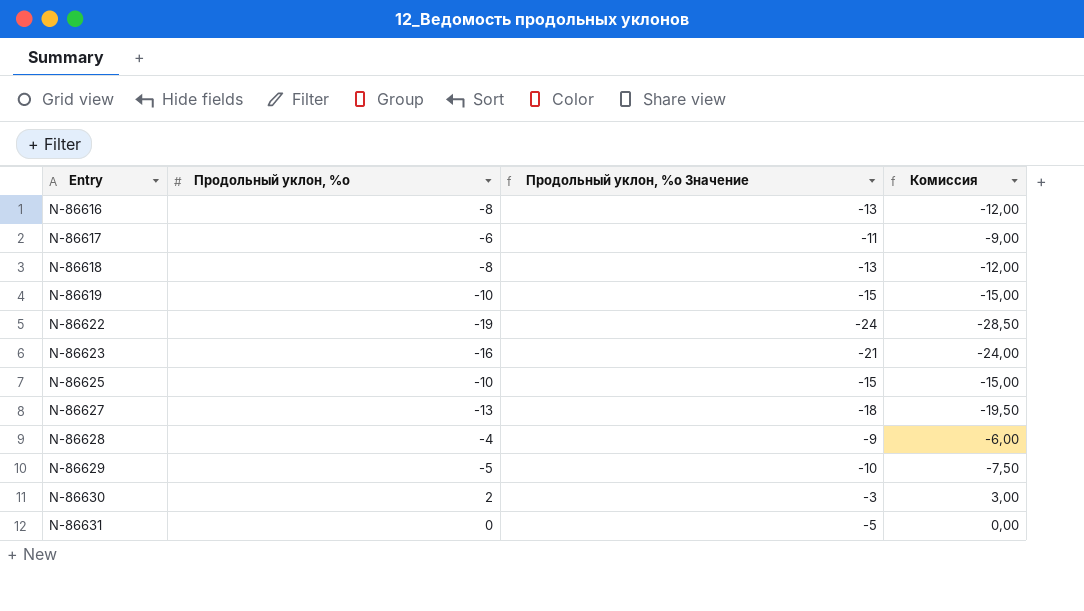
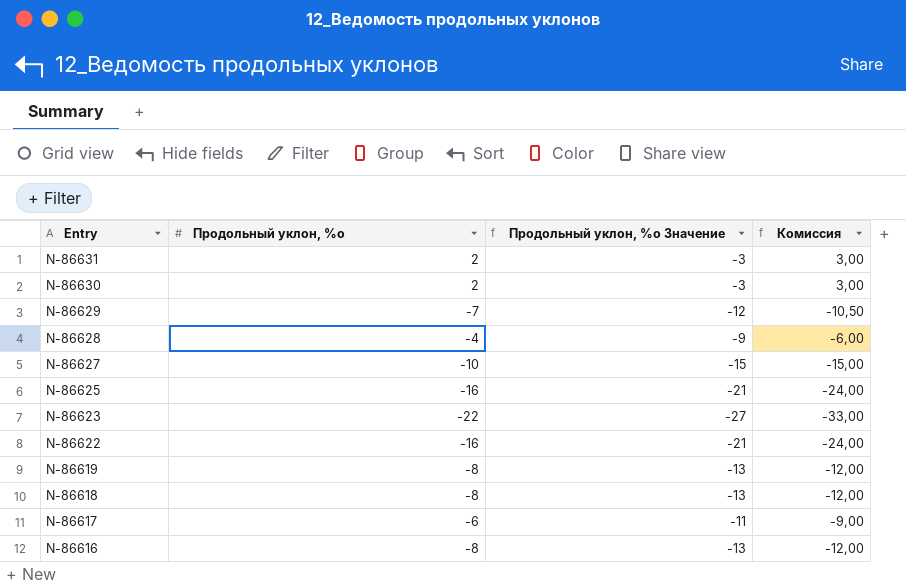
row order: Entry ascending -> Entry descending
N-86631 | Продольный уклон, %о: 0 -> 2
N-86631 | Продольный уклон, %о Значение: -5 -> -3
N-86631 | Комиссия: 0,00 -> 3,00
N-86629 | Продольный уклон, %о: -5 -> -7
N-86629 | Продольный уклон, %о Значение: -10 -> -12
N-86629 | Комиссия: -7,50 -> -10,50
N-86627 | Продольный уклон, %о: -13 -> -10
N-86627 | Продольный уклон, %о Значение: -18 -> -15
N-86627 | Комиссия: -19,50 -> -15,00
N-86625 | Продольный уклон, %о: -10 -> -16
N-86625 | Продольный уклон, %о Значение: -15 -> -21
N-86625 | Комиссия: -15,00 -> -24,00
N-86623 | Продольный уклон, %о: -16 -> -22
N-86623 | Продольный уклон, %о Значение: -21 -> -27
N-86623 | Комиссия: -24,00 -> -33,00
N-86622 | Продольный уклон, %о: -19 -> -16
N-86622 | Продольный уклон, %о Значение: -24 -> -21
N-86622 | Комиссия: -28,50 -> -24,00
N-86619 | Продольный уклон, %о: -10 -> -8
N-86619 | Продольный уклон, %о Значение: -15 -> -13
N-86619 | Комиссия: -15,00 -> -12,00

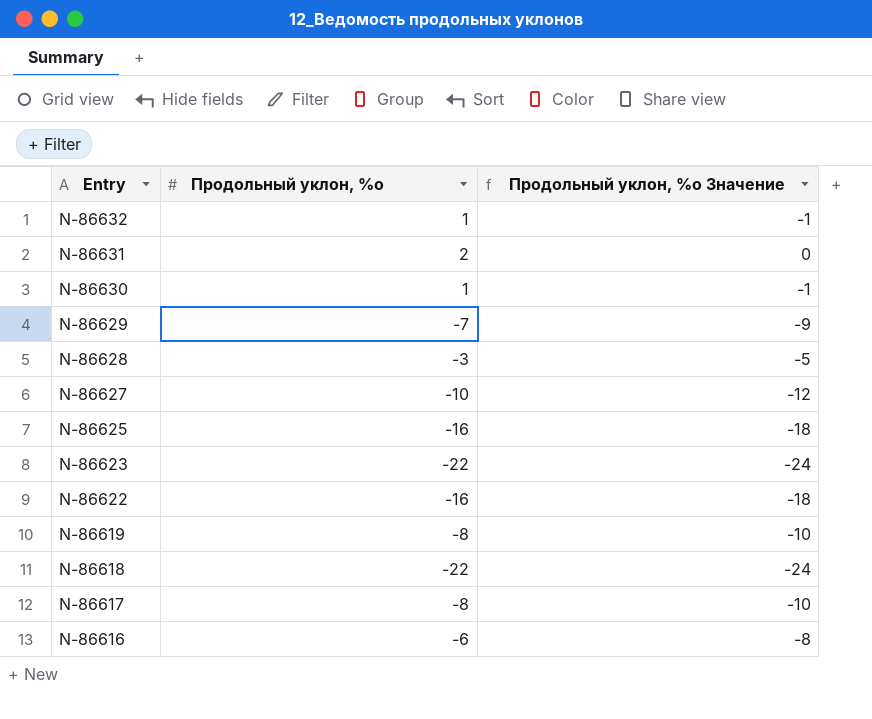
column Комиссия | formula: [Продольный уклон, %о] * 1,5 -> none
column Продольный уклон, %о Значение | formula: [Продольный уклон, %о] - 5 -> [Продольный уклон, %о] - 2
row N-86632: none -> 1 | -1
N-86630 | Продольный уклон, %о: 2 -> 1
N-86628 | Продольный уклон, %о: -4 -> -3
N-86618 | Продольный уклон, %о: -8 -> -22
N-86617 | Продольный уклон, %о: -6 -> -8
N-86616 | Продольный уклон, %о: -8 -> -6

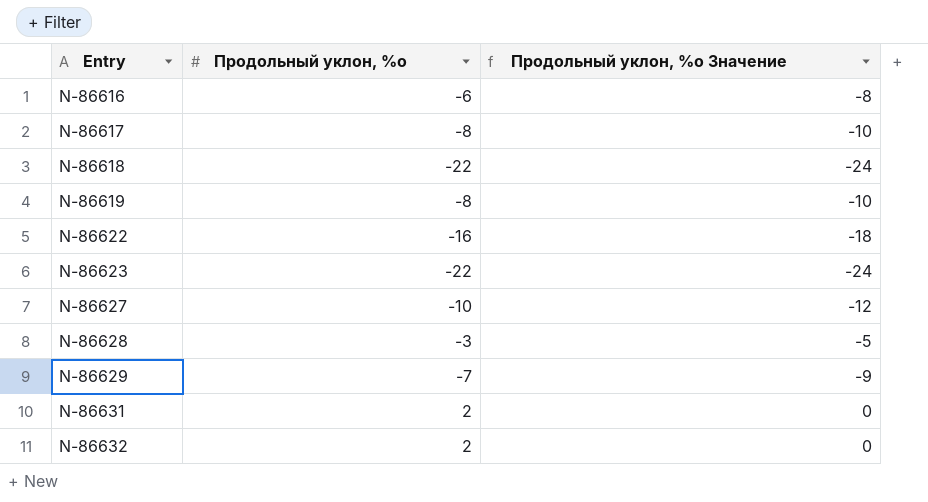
row order: Entry descending -> Entry ascending
row N-86630: 1 | -1 -> none
row N-86625: -16 | -18 -> none
N-86632 | Продольный уклон, %о: 1 -> 2
N-86632 | Продольный уклон, %о Значение: -1 -> 0

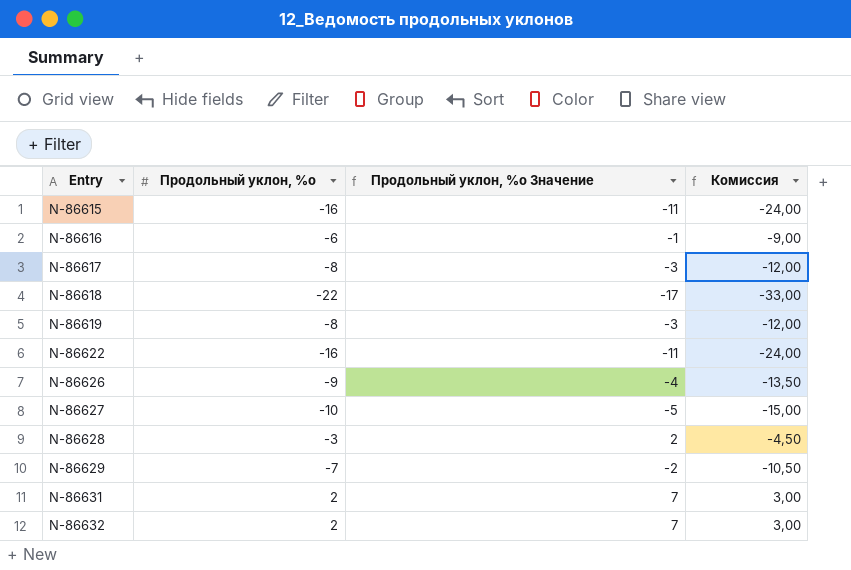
column Продольный уклон, %о Значение | formula: [Продольный уклон, %о] - 2 -> [Продольный уклон, %о] + 5
column Комиссия | formula: none -> [Продольный уклон, %о] * 1,5
row N-86623: -22 | -24 -> none
row N-86615: none -> -16 | -11 | -24,00
row N-86626: none -> -9 | -4 | -13,50

